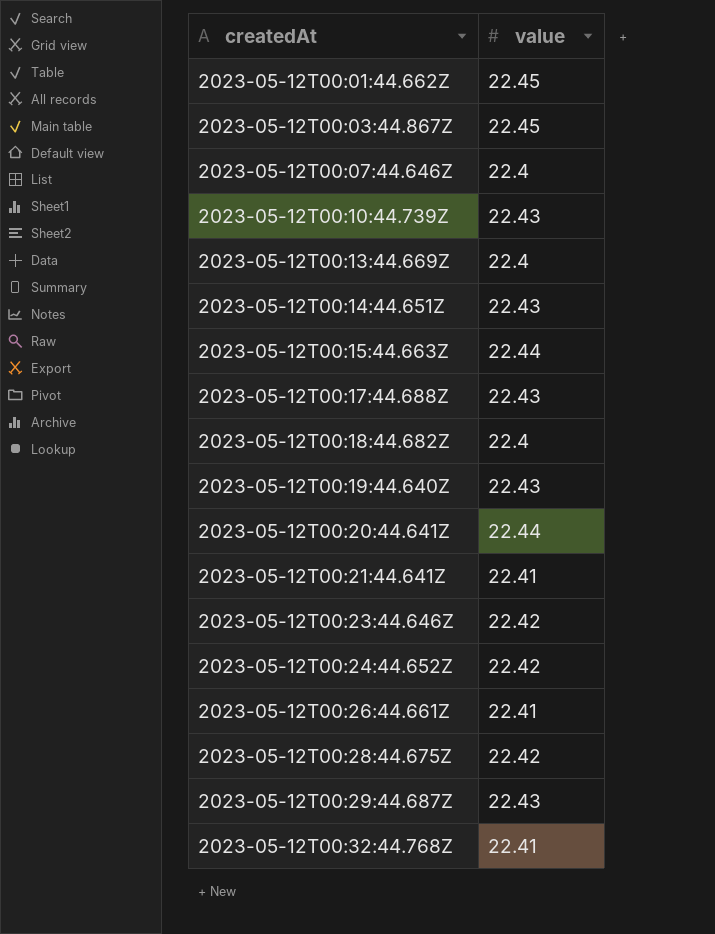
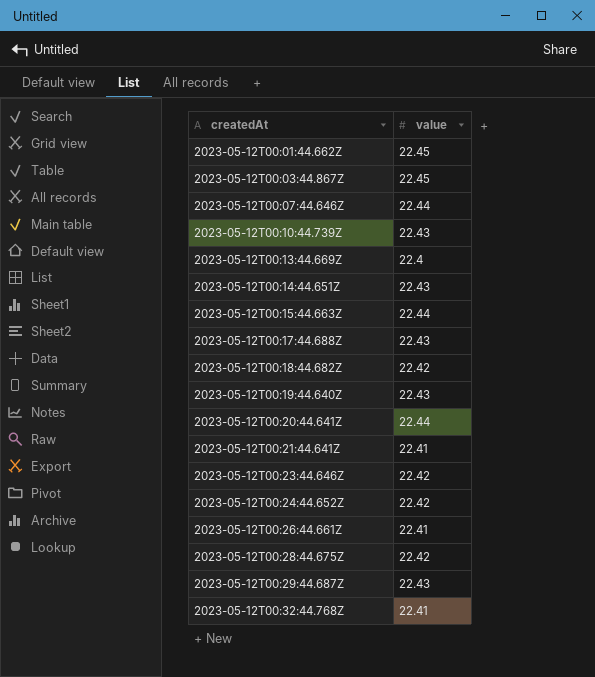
2023-05-12T00:07:44.646Z | value: 22.4 -> 22.44
2023-05-12T00:18:44.682Z | value: 22.4 -> 22.42

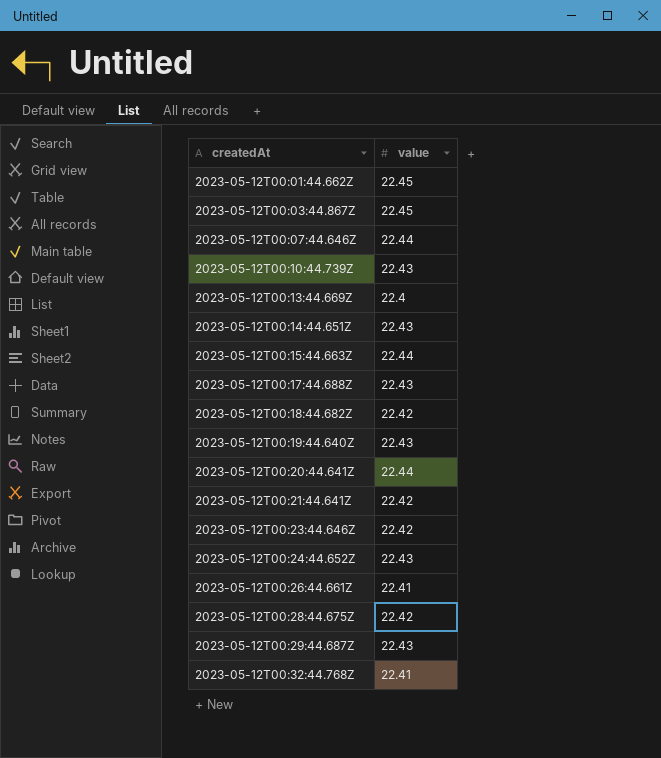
2023-05-12T00:21:44.641Z | value: 22.41 -> 22.42
2023-05-12T00:24:44.652Z | value: 22.42 -> 22.43

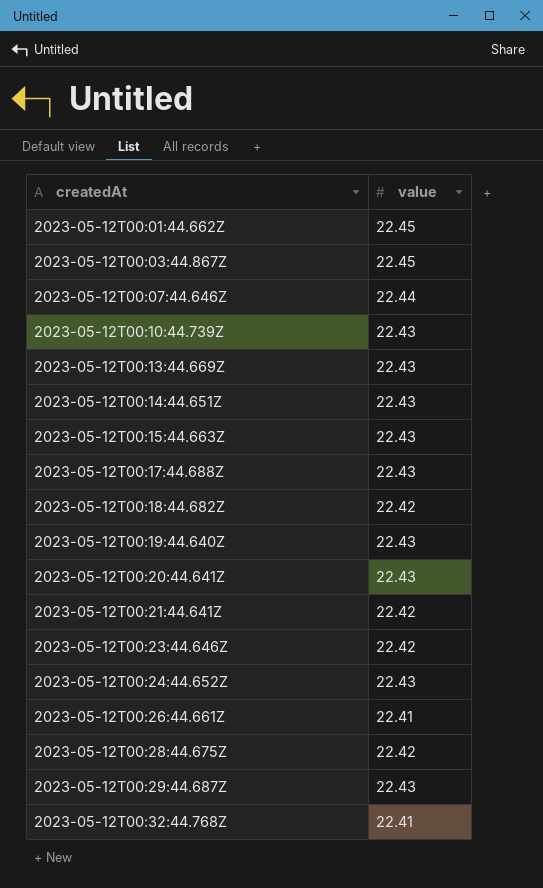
2023-05-12T00:13:44.669Z | value: 22.4 -> 22.43
2023-05-12T00:15:44.663Z | value: 22.44 -> 22.43
2023-05-12T00:20:44.641Z | value: 22.44 -> 22.43

